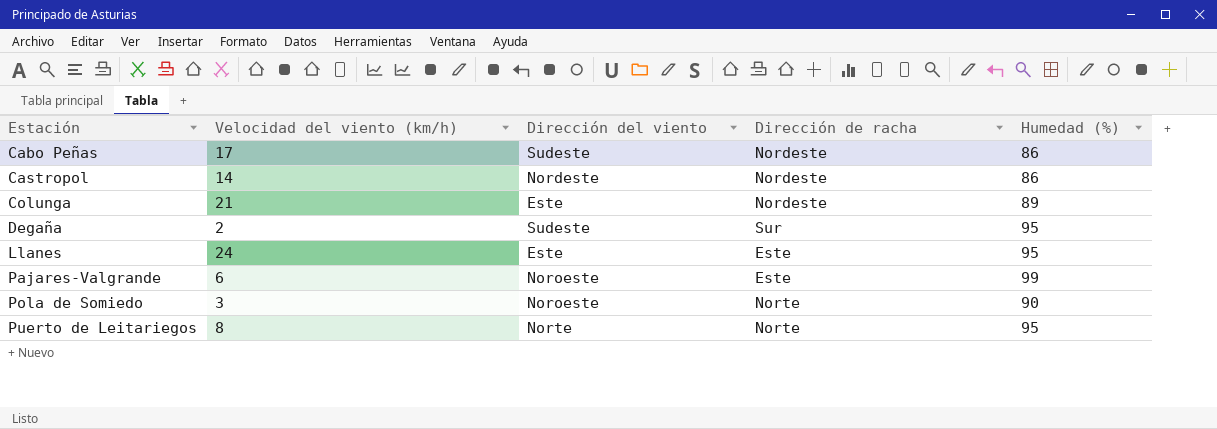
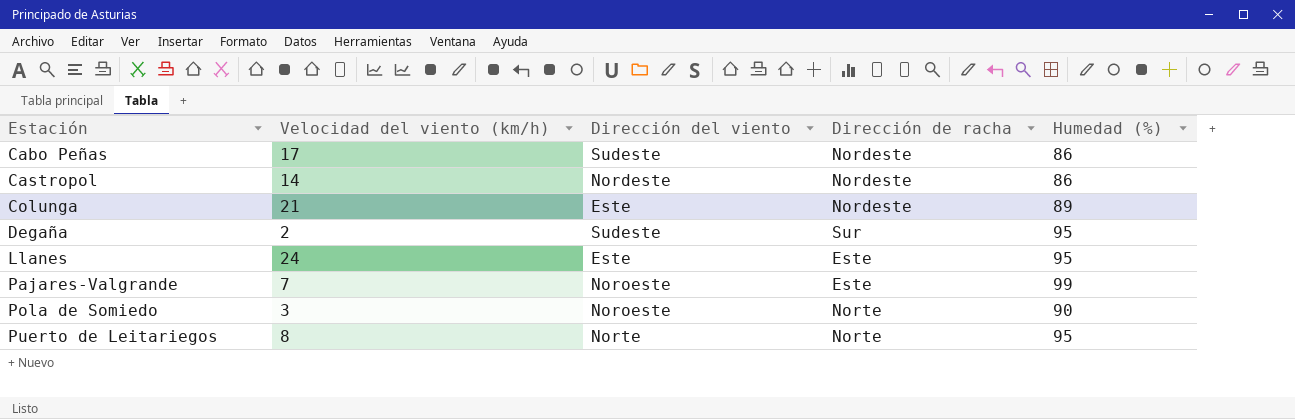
Pajares-Valgrande | Velocidad del viento (km/h): 6 -> 7

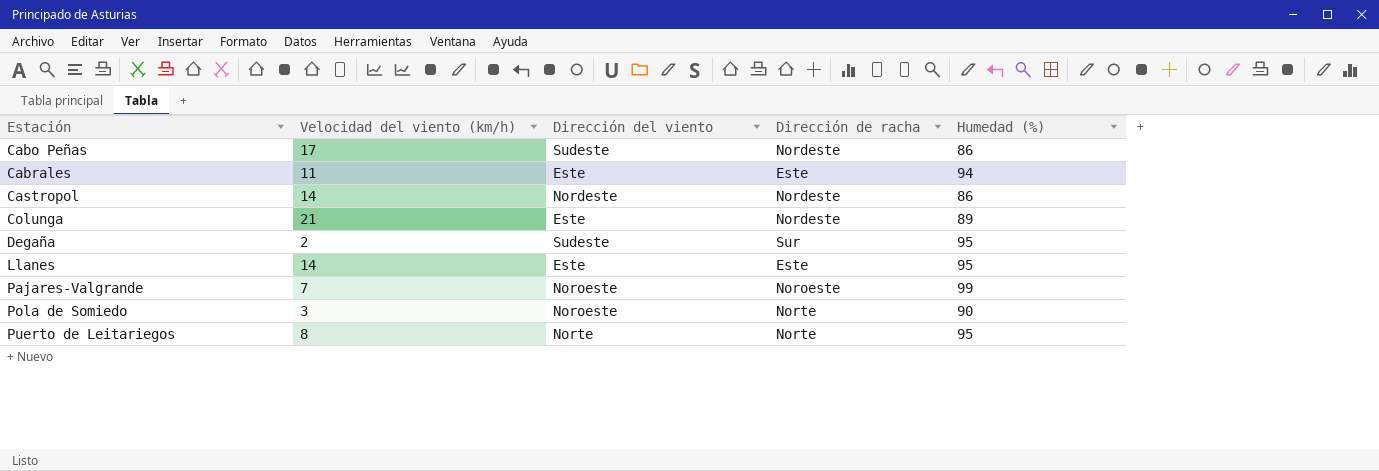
row Cabrales: none -> 11 | Este | Este | 94
Llanes | Velocidad del viento (km/h): 24 -> 14
Pajares-Valgrande | Dirección de racha: Este -> Noroeste

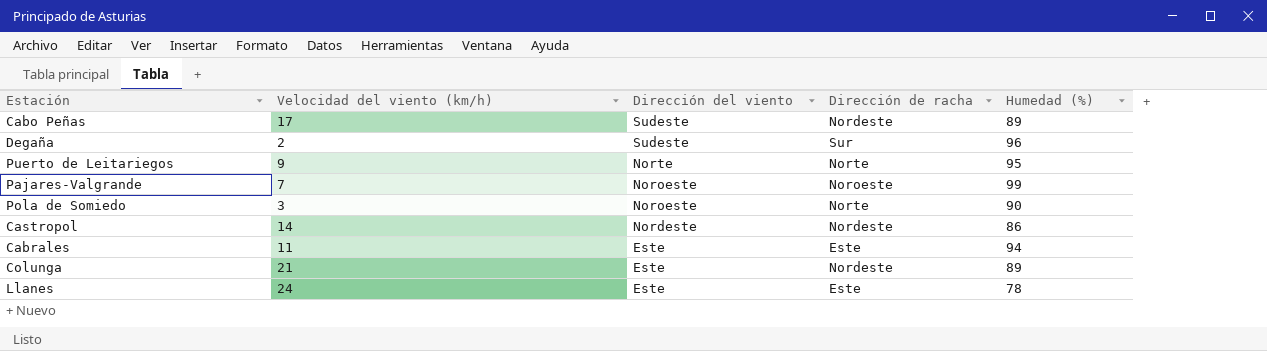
row order: Estación ascending -> Dirección del viento descending
Cabo Peñas | Humedad (%): 86 -> 89
Degaña | Humedad (%): 95 -> 96
Puerto de Leitariegos | Velocidad del viento (km/h): 8 -> 9
Llanes | Velocidad del viento (km/h): 14 -> 24
Llanes | Humedad (%): 95 -> 78

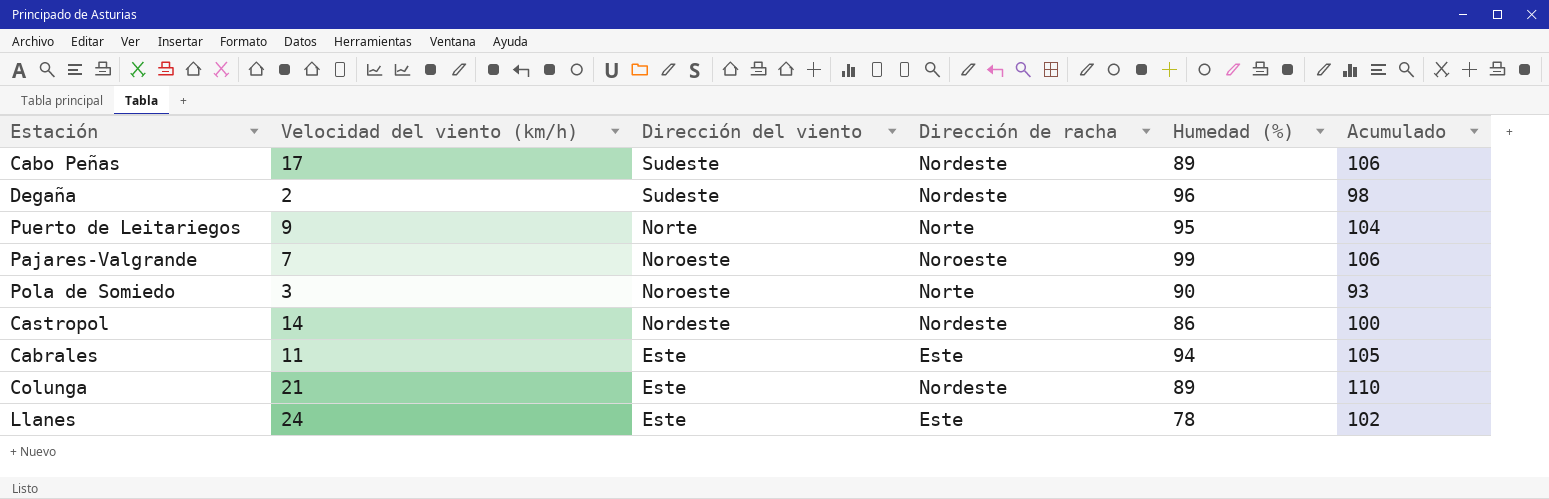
column Acumulado | formula: none -> [Velocidad del viento (km/h)] + [Humedad (%)]
Degaña | Dirección de racha: Sur -> Nordeste

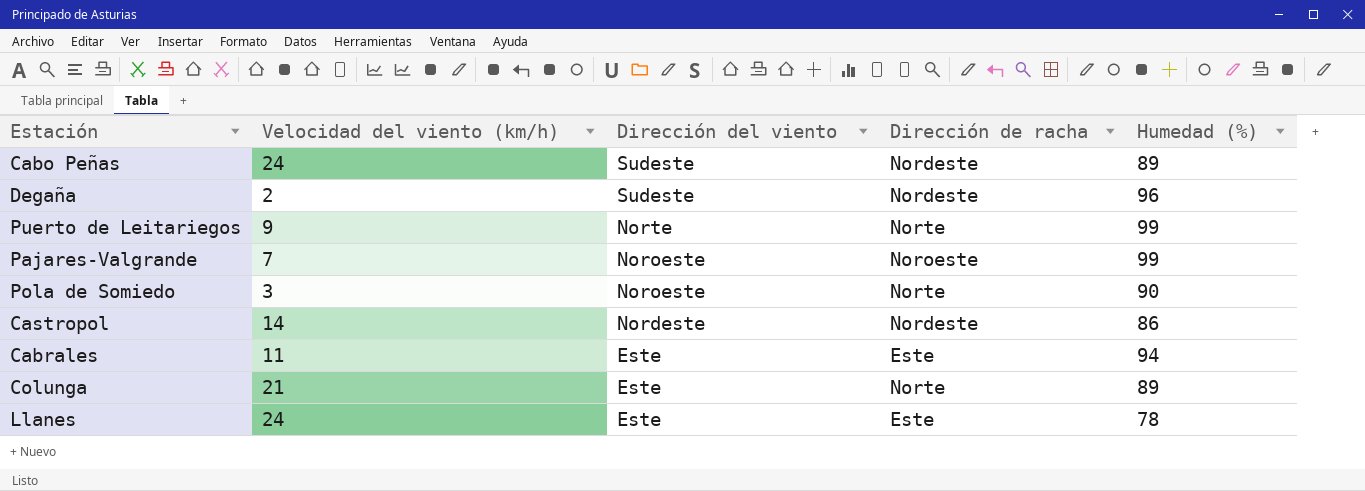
column Acumulado | formula: [Velocidad del viento (km/h)] + [Humedad (%)] -> none
Cabo Peñas | Velocidad del viento (km/h): 17 -> 24
Puerto de Leitariegos | Humedad (%): 95 -> 99
Colunga | Dirección de racha: Nordeste -> Norte

